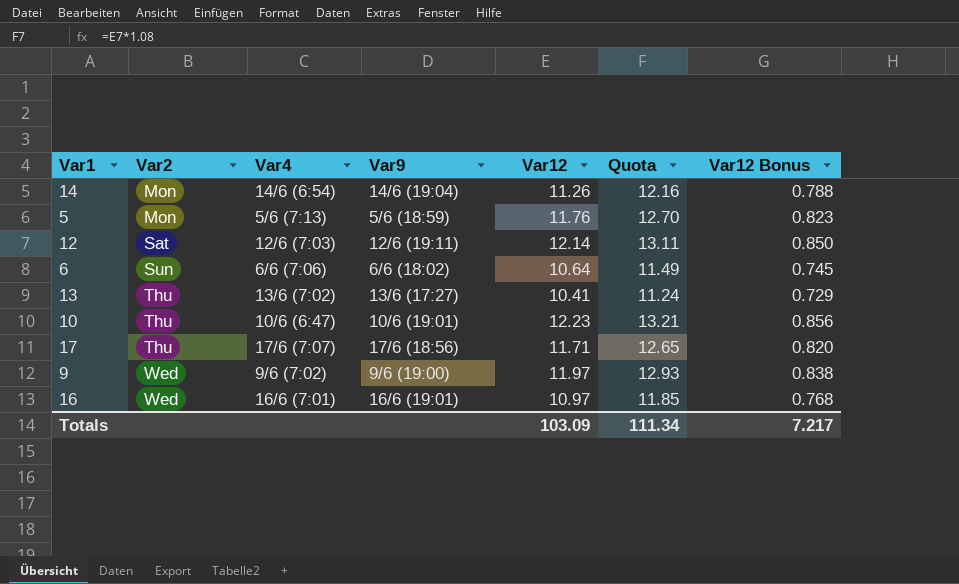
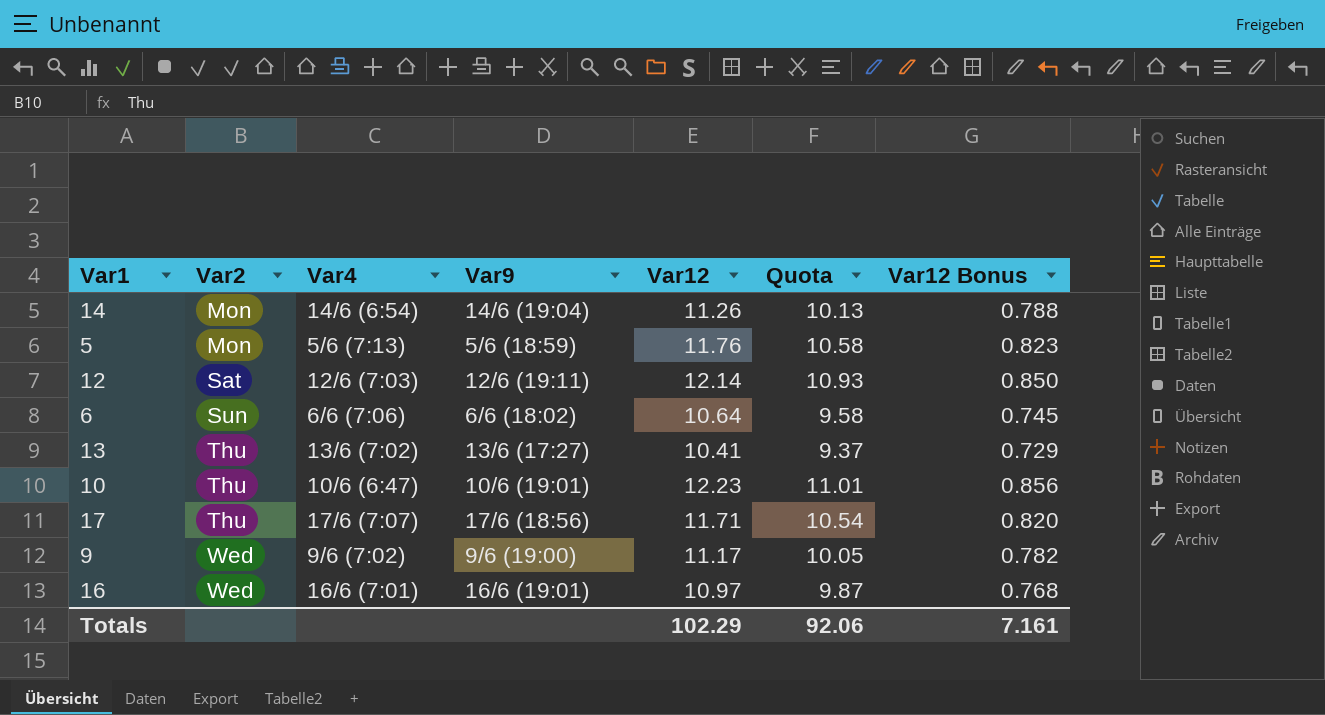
column Quota | formula: [Var12] * 1.08 -> [Var12] * 0.9
9 | Var12: 11.97 -> 11.17
9 | Var12 Bonus: 0.838 -> 0.782
Totals | Var12: 103.09 -> 102.29
Totals | Quota: 111.34 -> 92.06
Totals | Var12 Bonus: 7.217 -> 7.161

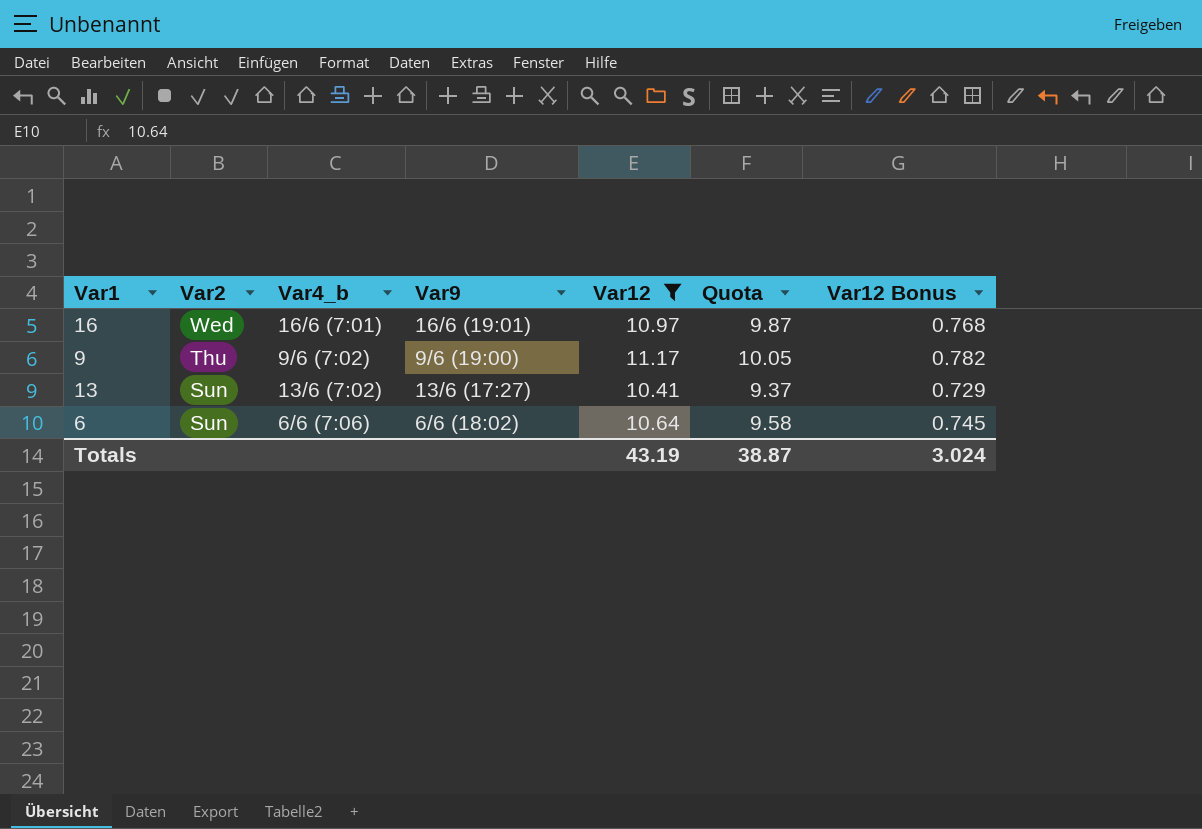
filter: none -> Var12 <= 11.17
row order: Var2 ascending -> Var2 descending
column name: Var4 -> Var4_b
9 | Var2: Wed -> Thu
13 | Var2: Thu -> Sun
Totals | Var12: 102.29 -> 43.19
Totals | Quota: 92.06 -> 38.87
Totals | Var12 Bonus: 7.161 -> 3.024

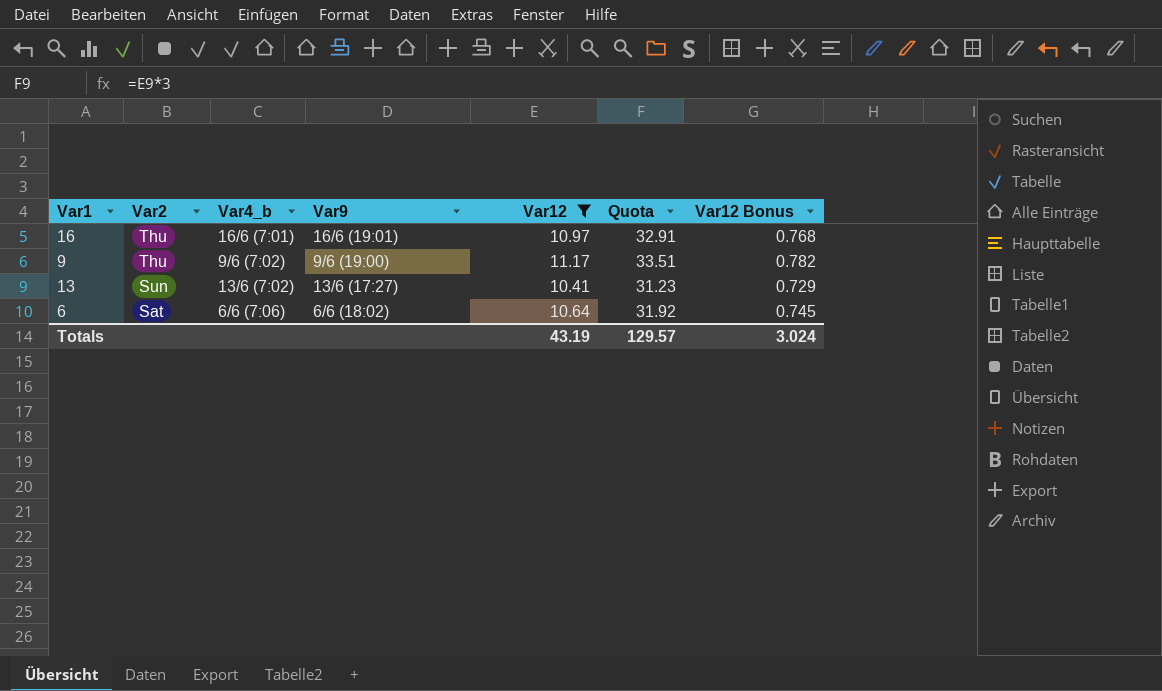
column Quota | formula: [Var12] * 0.9 -> [Var12] * 3
16 | Var2: Wed -> Thu
6 | Var2: Sun -> Sat
Totals | Quota: 38.87 -> 129.57

